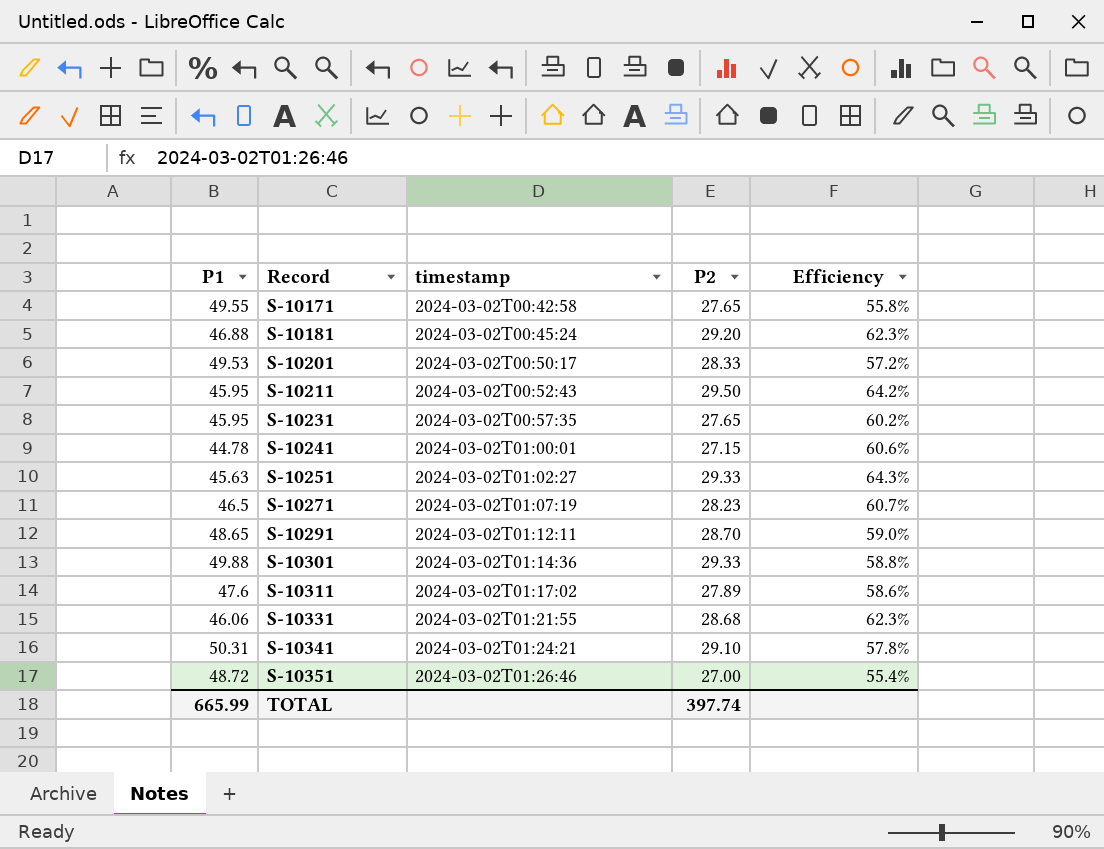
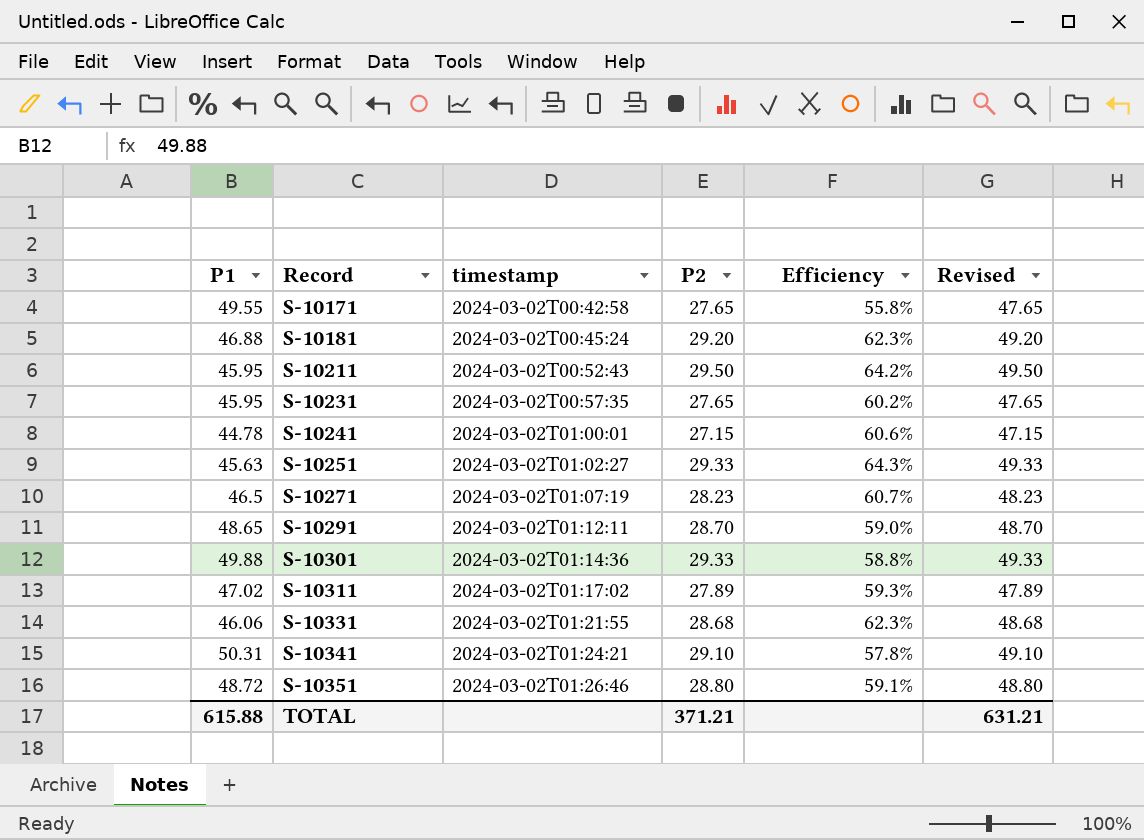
column Revised | formula: none -> [P2] + 20
row S-10201: 49.53 | 2024-03-02T00:50:17 | 28.33 | 57.2% -> none
S-10311 | P1: 47.6 -> 47.02
S-10311 | Efficiency: 58.6% -> 59.3%
S-10351 | P2: 27.00 -> 28.80
S-10351 | Efficiency: 55.4% -> 59.1%
TOTAL | P1: 665.99 -> 615.88
TOTAL | P2: 397.74 -> 371.21

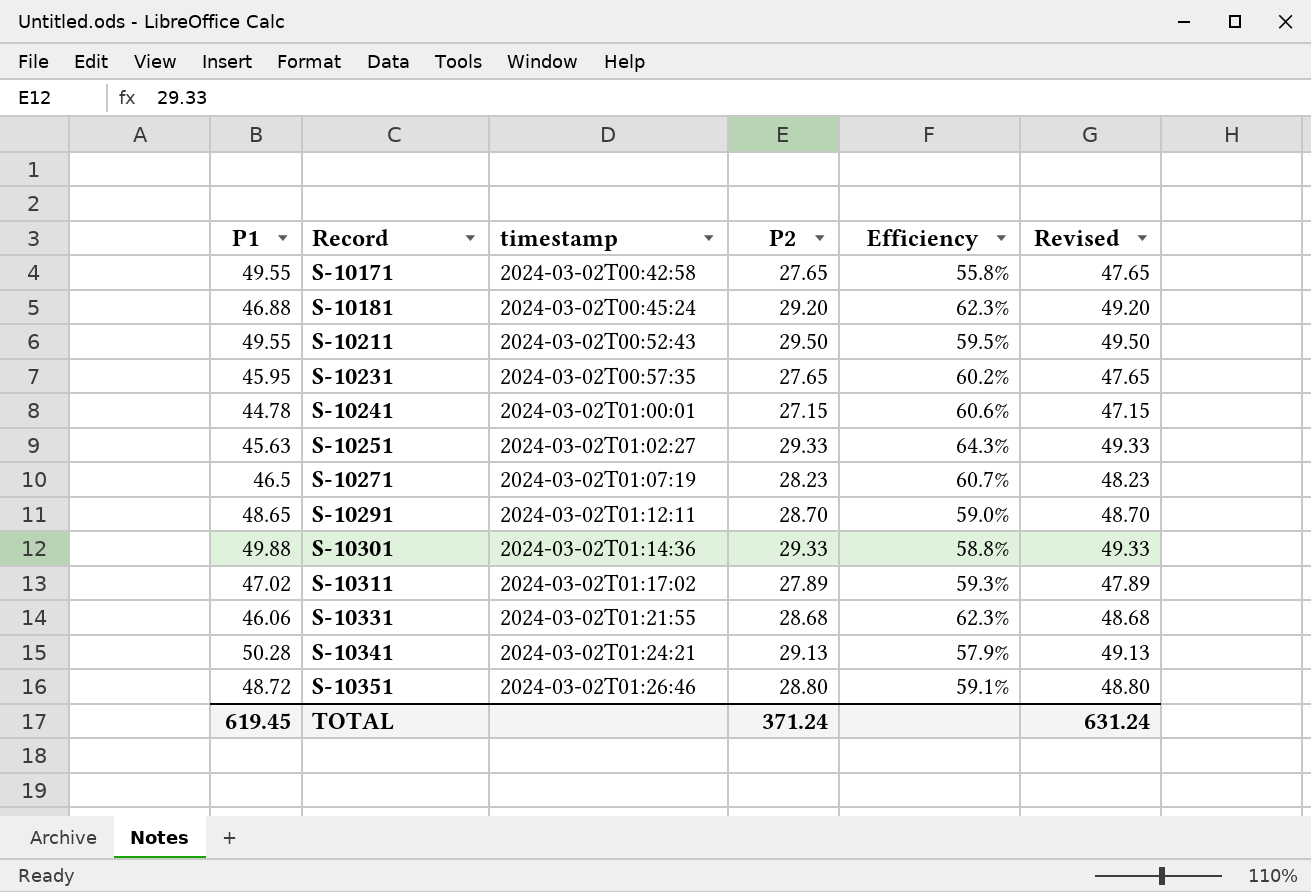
S-10211 | P1: 45.95 -> 49.55
S-10211 | Efficiency: 64.2% -> 59.5%
S-10341 | P1: 50.31 -> 50.28
S-10341 | P2: 29.10 -> 29.13
S-10341 | Efficiency: 57.8% -> 57.9%
S-10341 | Revised: 49.10 -> 49.13
TOTAL | P1: 615.88 -> 619.45
TOTAL | P2: 371.21 -> 371.24
TOTAL | Revised: 631.21 -> 631.24

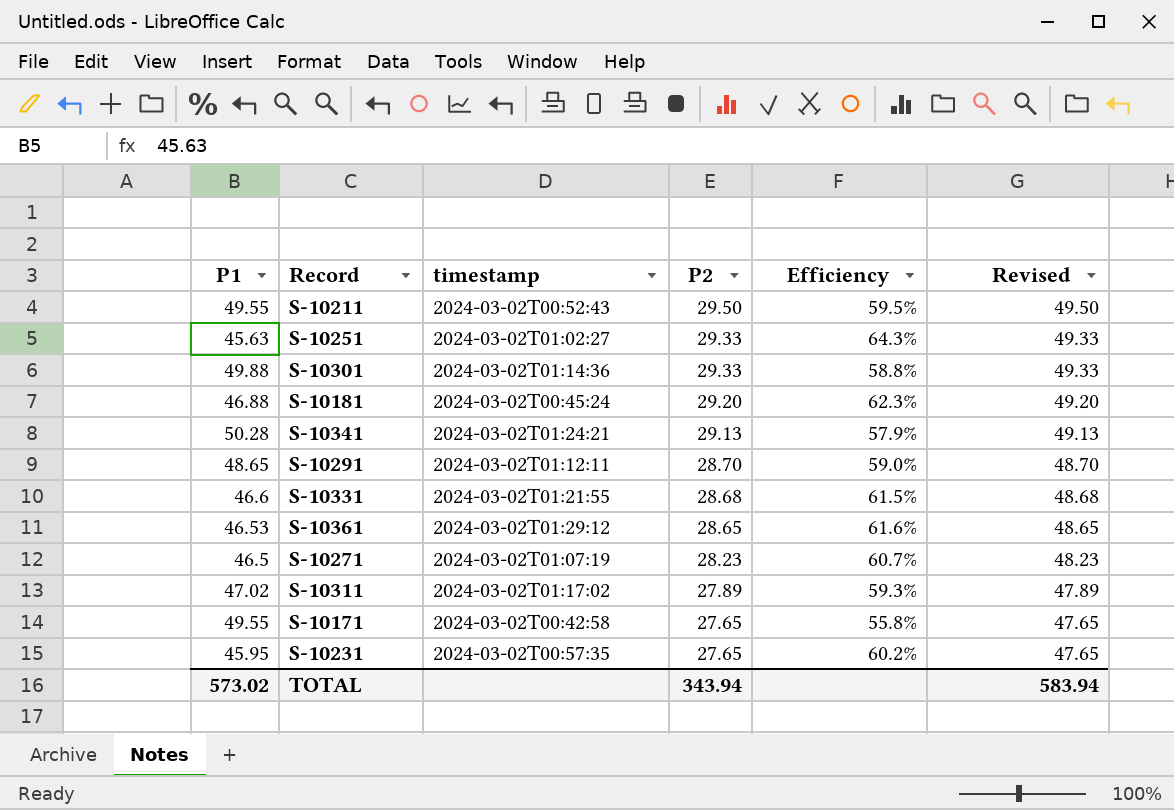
row order: Record ascending -> P2 descending
row S-10241: 44.78 | 2024-03-02T01:00:01 | 27.15 | 60.6% | 47.15 -> none
row S-10351: 48.72 | 2024-03-02T01:26:46 | 28.80 | 59.1% | 48.80 -> none
S-10331 | P1: 46.06 -> 46.6
S-10331 | Efficiency: 62.3% -> 61.5%
row S-10361: none -> 46.53 | 2024-03-02T01:29:12 | 28.65 | 61.6% | 48.65
TOTAL | P1: 619.45 -> 573.02
TOTAL | P2: 371.24 -> 343.94
TOTAL | Revised: 631.24 -> 583.94

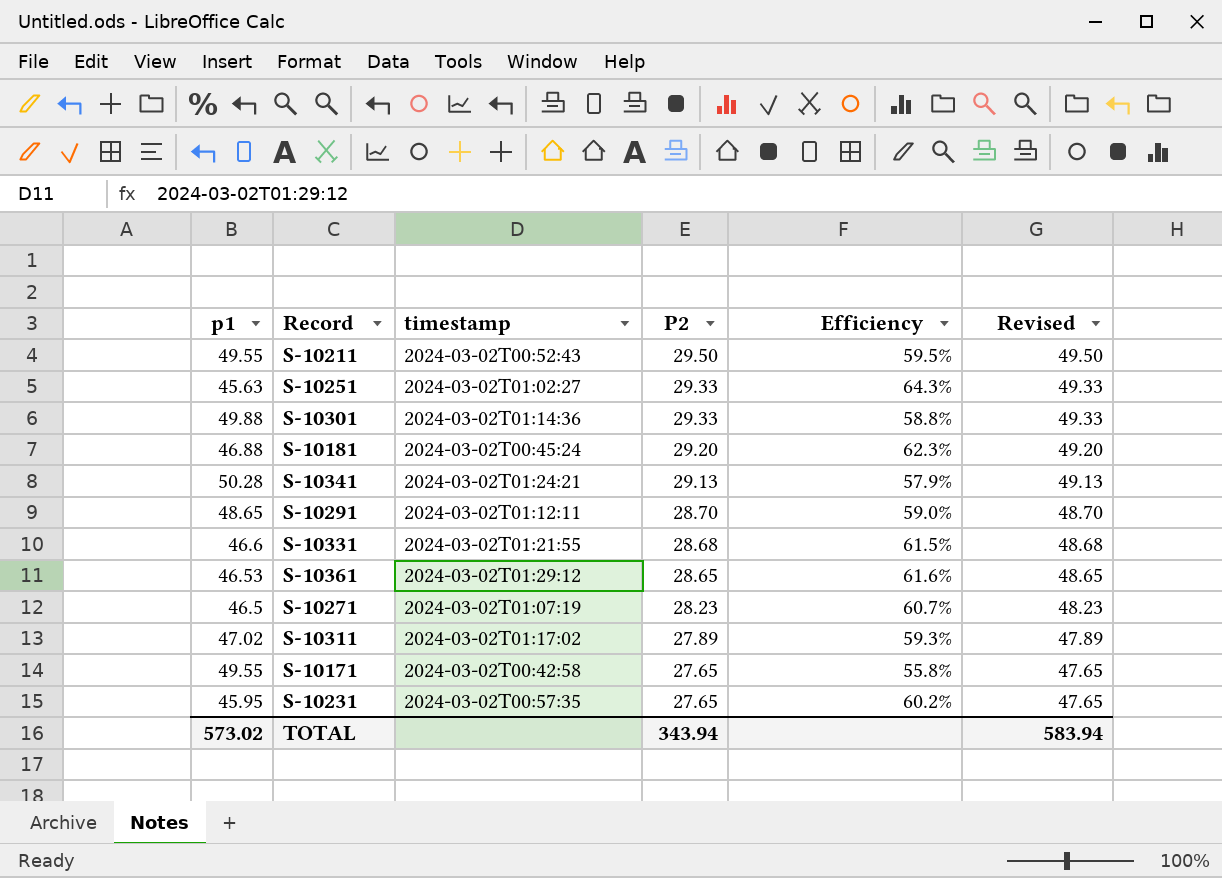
column name: P1 -> p1

